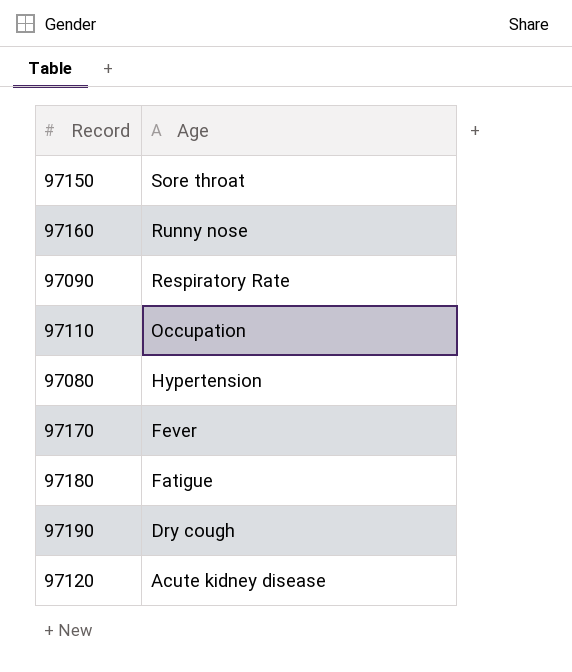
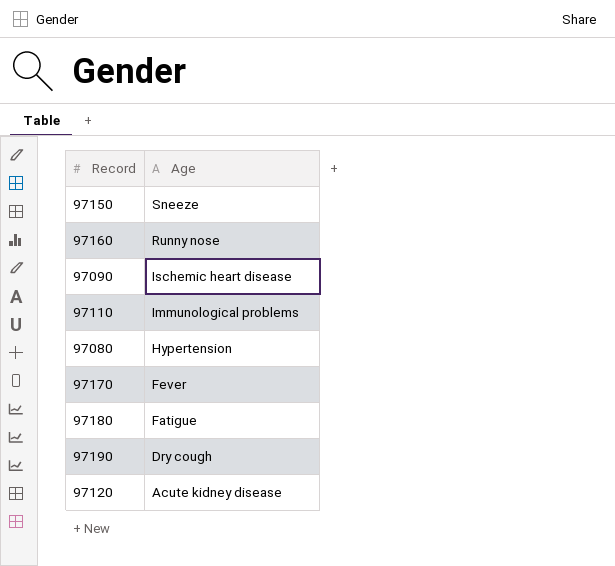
97150 | Age: Sore throat -> Sneeze
97090 | Age: Respiratory Rate -> Ischemic heart disease
97110 | Age: Occupation -> Immunological problems

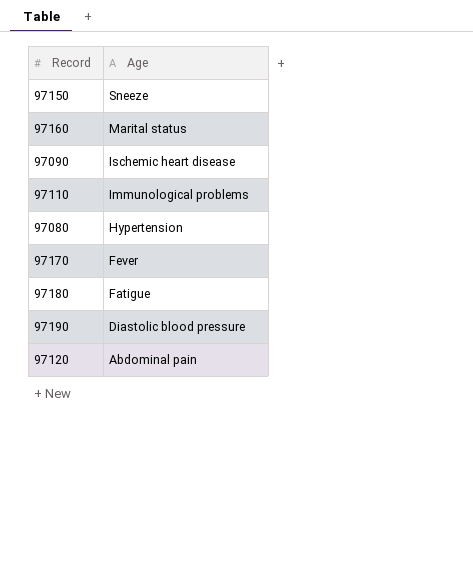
97160 | Age: Runny nose -> Marital status
97190 | Age: Dry cough -> Diastolic blood pressure
97120 | Age: Acute kidney disease -> Abdominal pain

